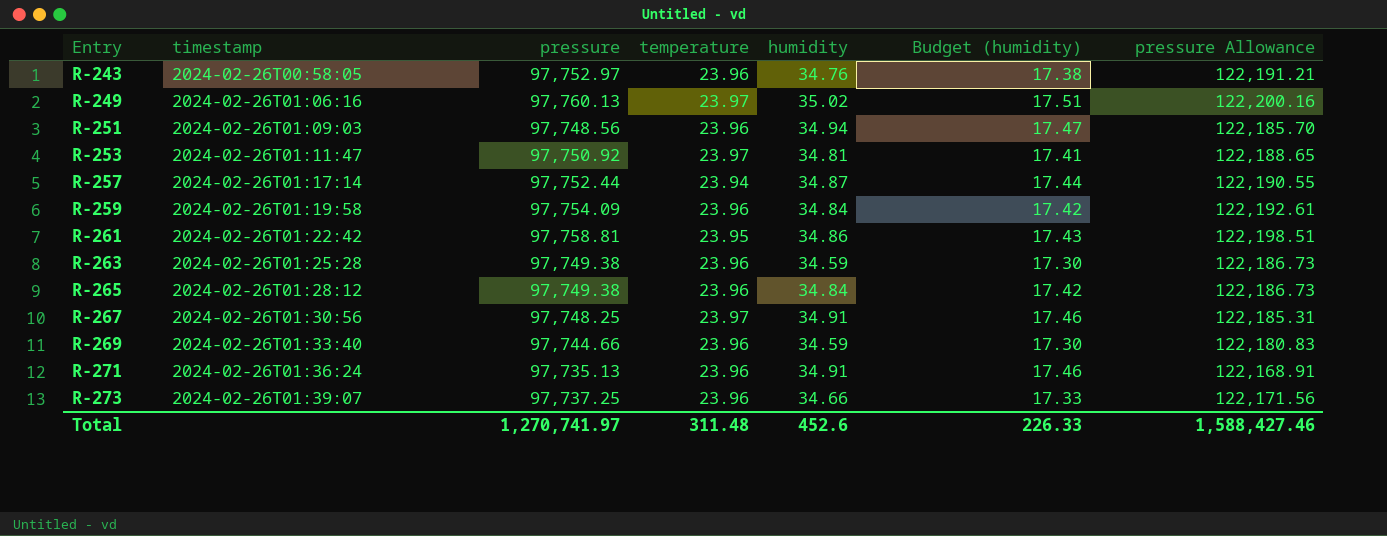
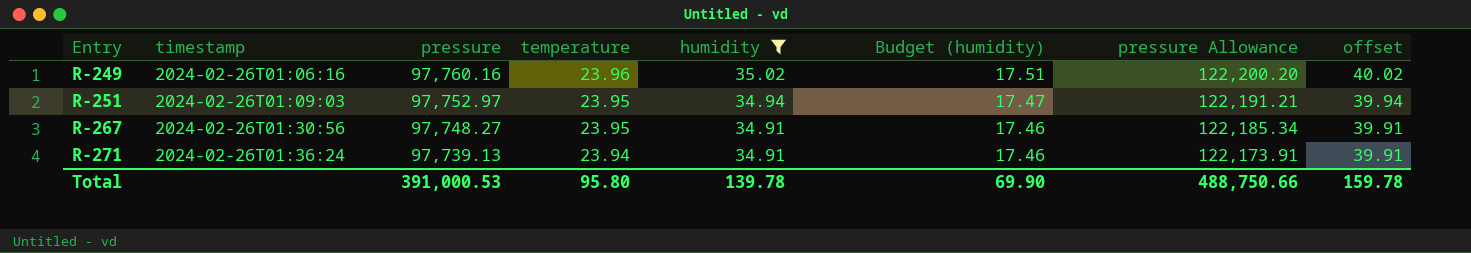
filter: none -> humidity >= 34.91
column offset | formula: none -> [humidity] + 5
R-249 | pressure: 97,760.13 -> 97,760.16
R-249 | temperature: 23.97 -> 23.96
R-249 | pressure Allowance: 122,200.16 -> 122,200.20
R-251 | pressure: 97,748.56 -> 97,752.97
R-251 | temperature: 23.96 -> 23.95
R-251 | pressure Allowance: 122,185.70 -> 122,191.21
R-267 | pressure: 97,748.25 -> 97,748.27
R-267 | temperature: 23.97 -> 23.95
R-267 | pressure Allowance: 122,185.31 -> 122,185.34
R-271 | pressure: 97,735.13 -> 97,739.13
R-271 | temperature: 23.96 -> 23.94
R-271 | pressure Allowance: 122,168.91 -> 122,173.91
Total | pressure: 1,270,741.97 -> 391,000.53
Total | temperature: 311.48 -> 95.80
Total | humidity: 452.6 -> 139.78
Total | Budget (humidity): 226.33 -> 69.90
Total | pressure Allowance: 1,588,427.46 -> 488,750.66

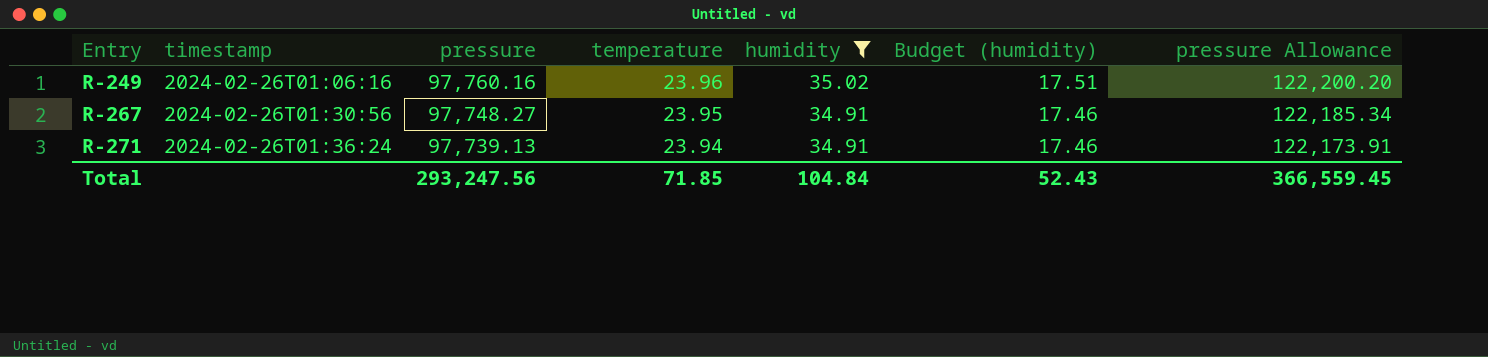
column offset | formula: [humidity] + 5 -> none
row R-251: 2024-02-26T01:09:03 | 97,752.97 | 23.95 | 34.94 | 17.47 | 122,191.21 | 39.94 -> none
Total | pressure: 391,000.53 -> 293,247.56
Total | temperature: 95.80 -> 71.85
Total | humidity: 139.78 -> 104.84
Total | Budget (humidity): 69.90 -> 52.43
Total | pressure Allowance: 488,750.66 -> 366,559.45

